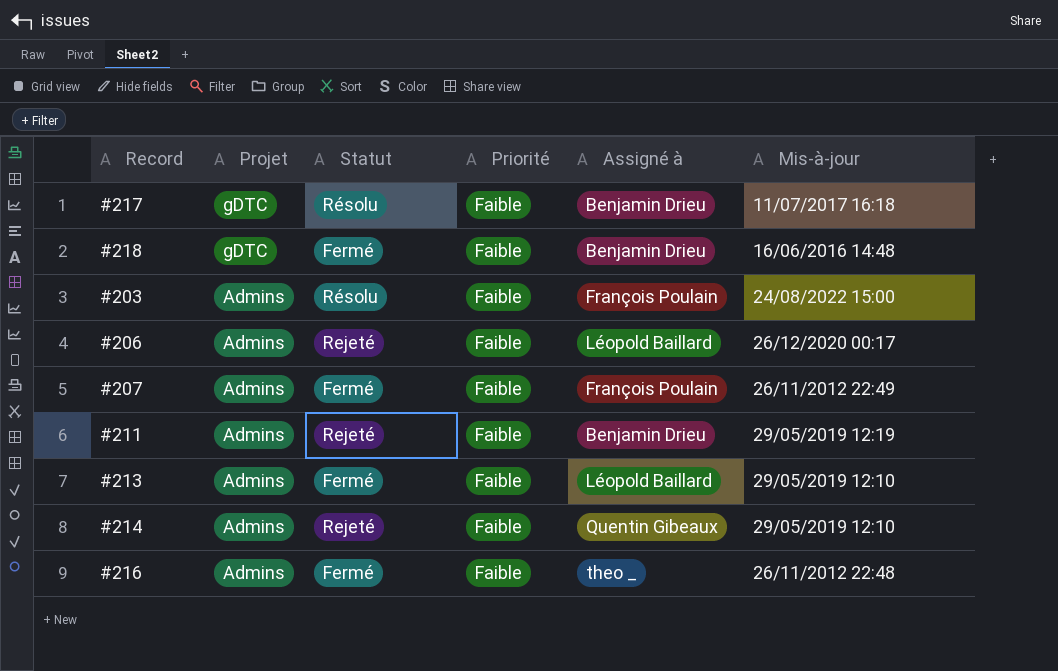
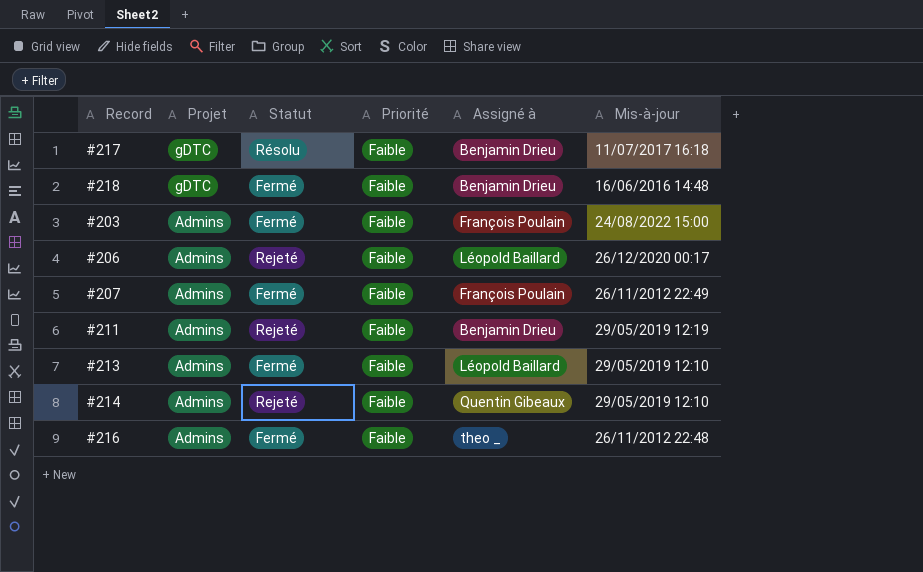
#203 | Statut: Résolu -> Fermé

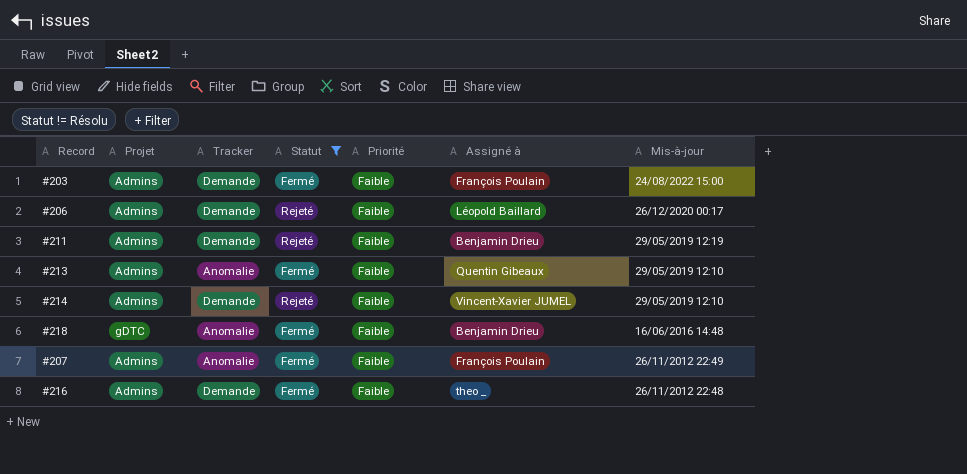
filter: none -> Statut != Résolu
row order: Projet descending -> Mis-à-jour descending
column Tracker | position: none -> 3
#213 | Assigné à: Léopold Baillard -> Quentin Gibeaux
#214 | Assigné à: Quentin Gibeaux -> Vincent-Xavier JUMEL

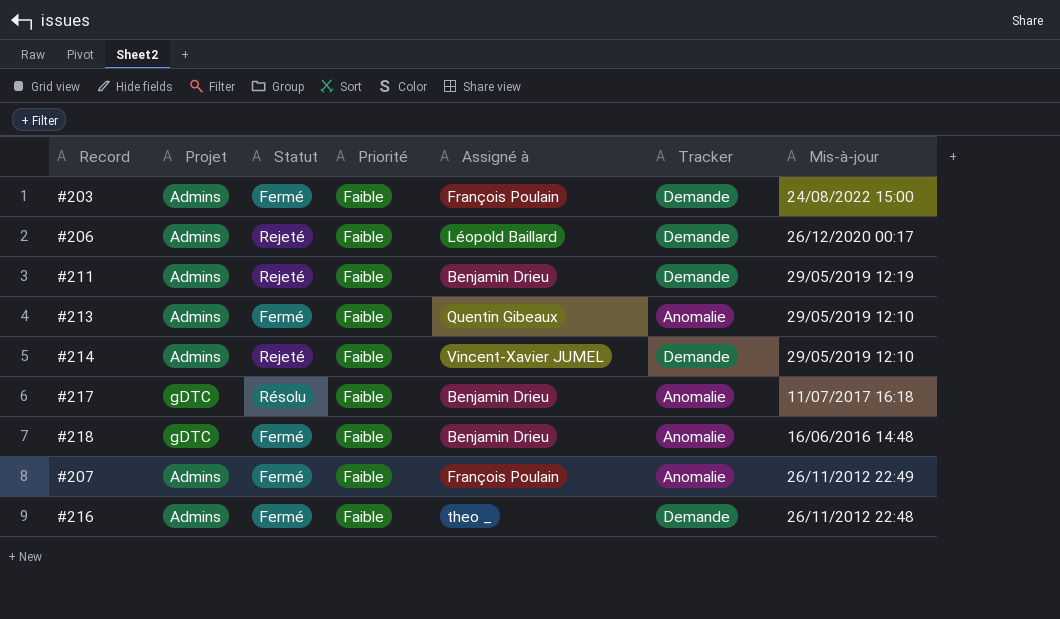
filter: Statut != Résolu -> none
column Tracker | position: 3 -> 6

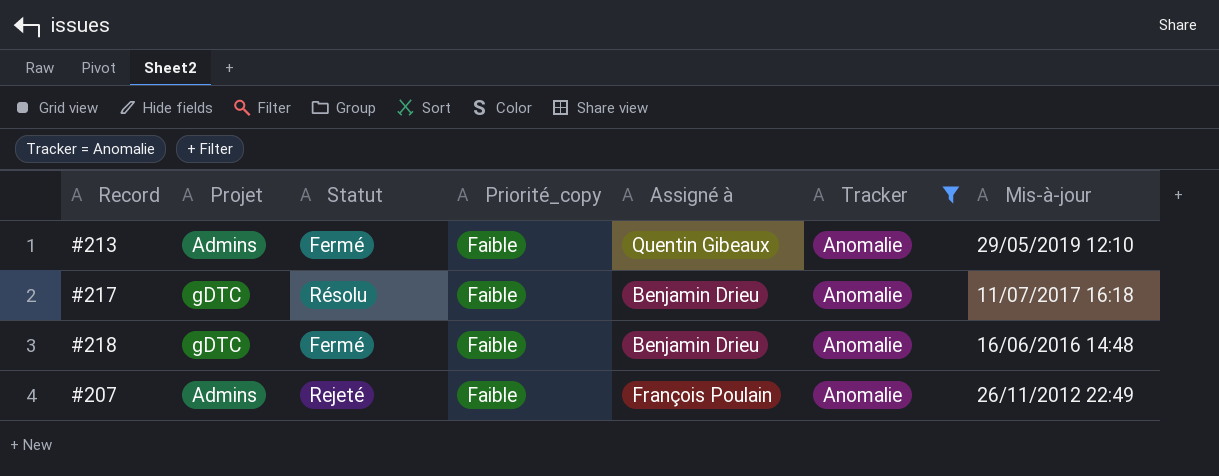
filter: none -> Tracker = Anomalie
column name: Priorité -> Priorité_copy
#207 | Statut: Fermé -> Rejeté

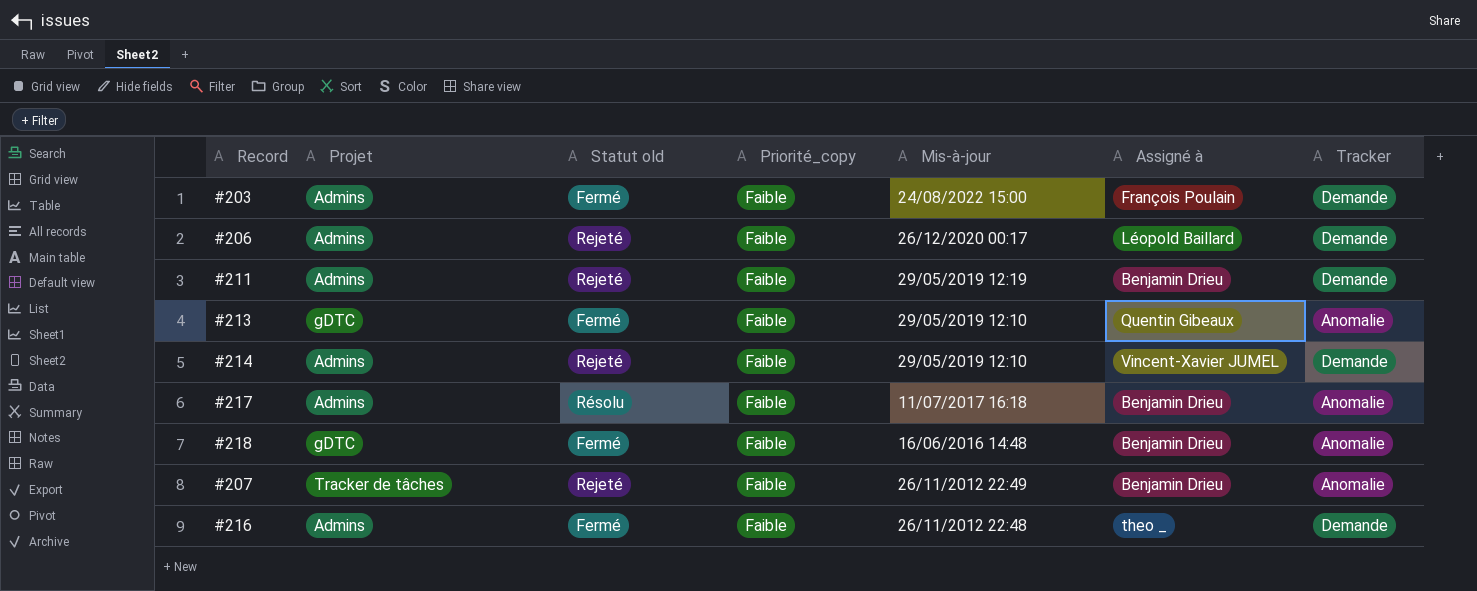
filter: Tracker = Anomalie -> none
column name: Statut -> Statut old
column Mis-à-jour | position: 7 -> 5
#213 | Projet: Admins -> gDTC
#217 | Projet: gDTC -> Admins
#207 | Projet: Admins -> Tracker de tâches
#207 | Assigné à: François Poulain -> Benjamin Drieu

